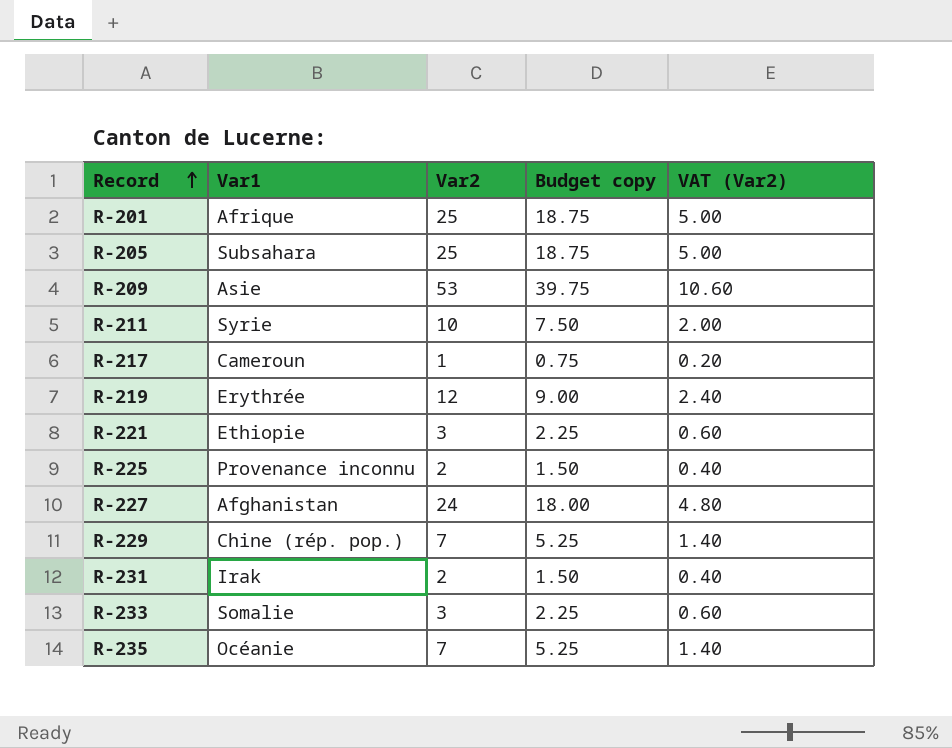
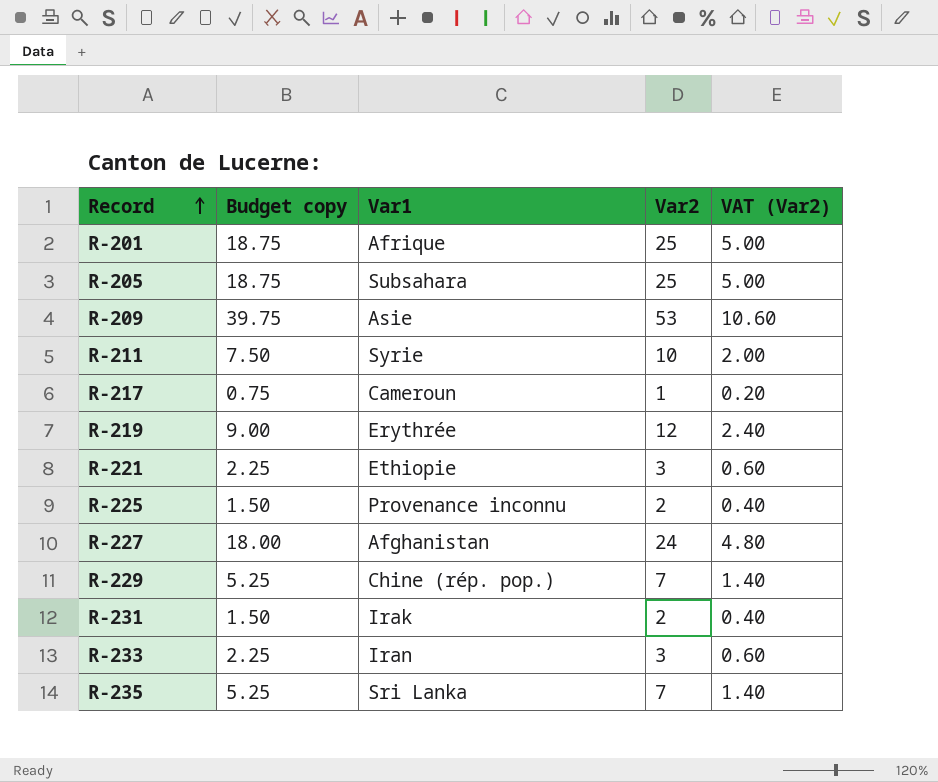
column Budget copy | position: 4 -> 2
R-233 | Var1: Somalie -> Iran
R-235 | Var1: Océanie -> Sri Lanka

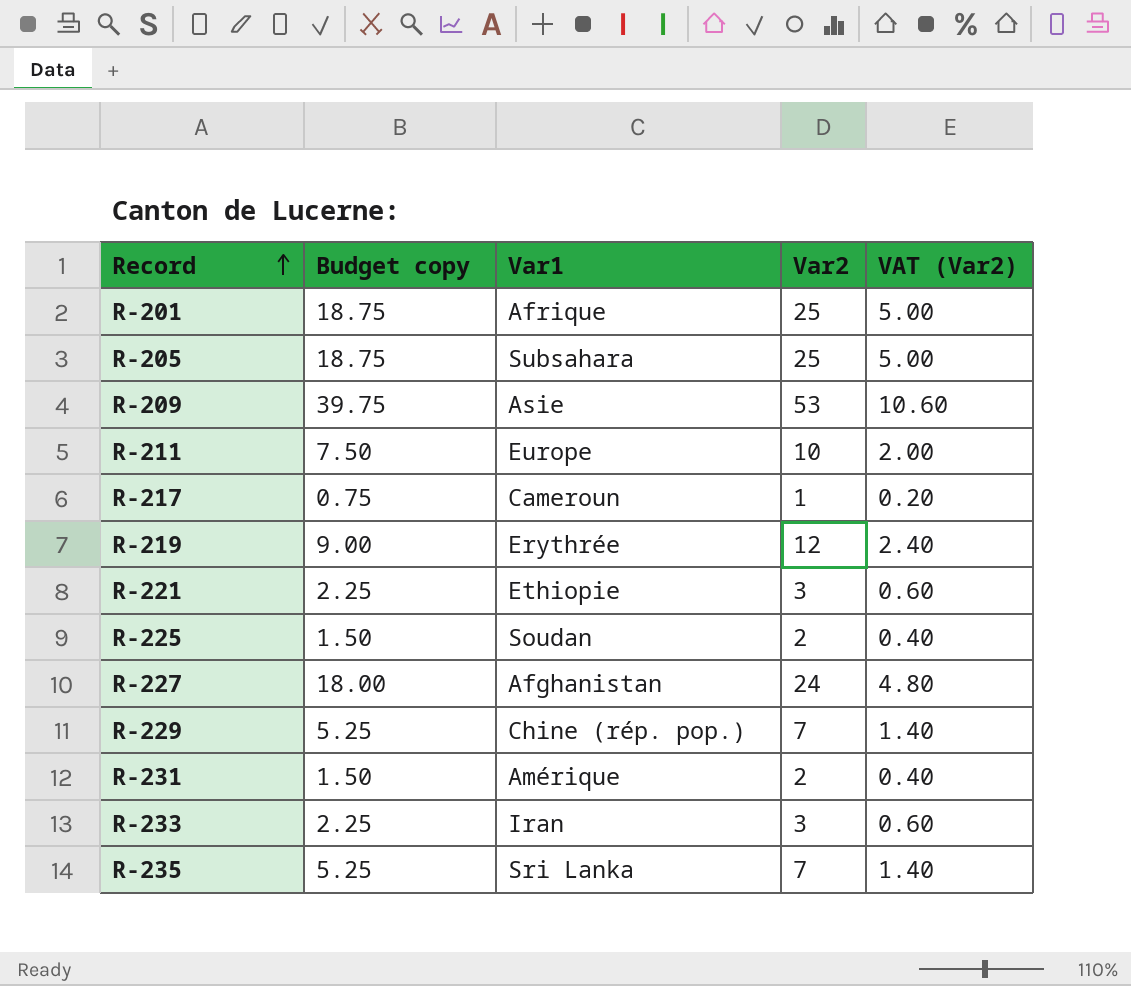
R-211 | Var1: Syrie -> Europe
R-225 | Var1: Provenance inconnu -> Soudan
R-231 | Var1: Irak -> Amérique

